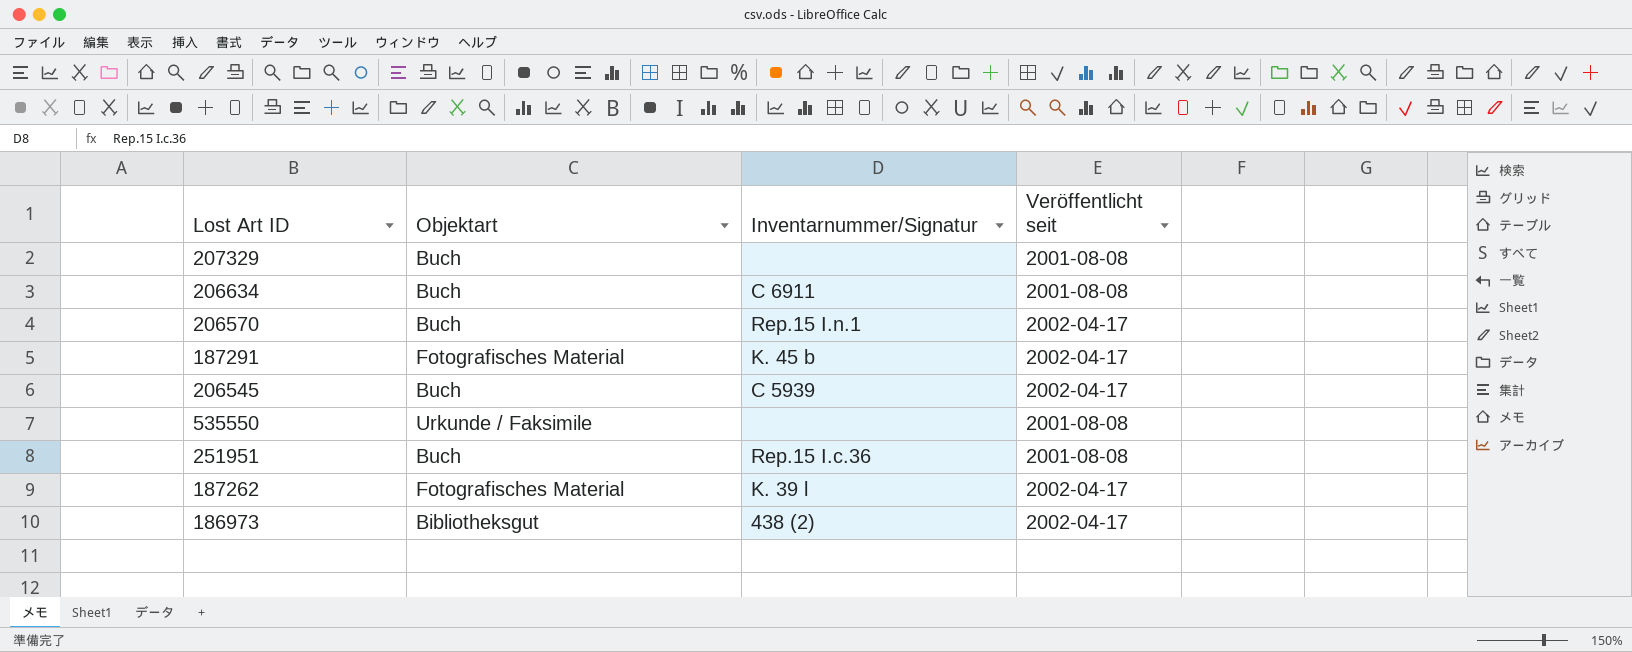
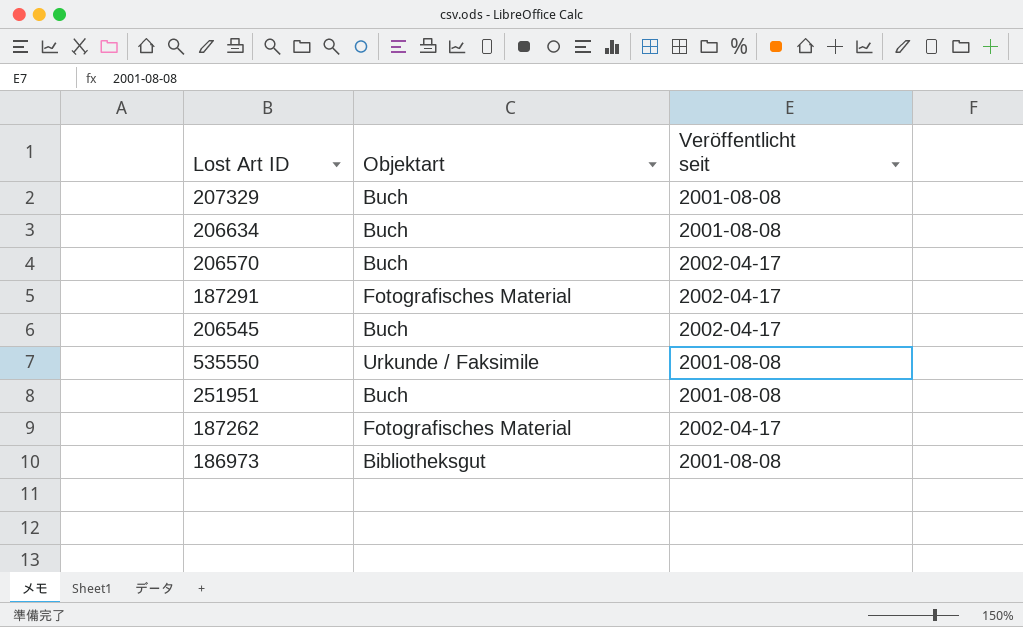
column Inventarnummer/Signatur | position: 3 -> none
186973 | Veröffentlicht seit: 2002-04-17 -> 2001-08-08

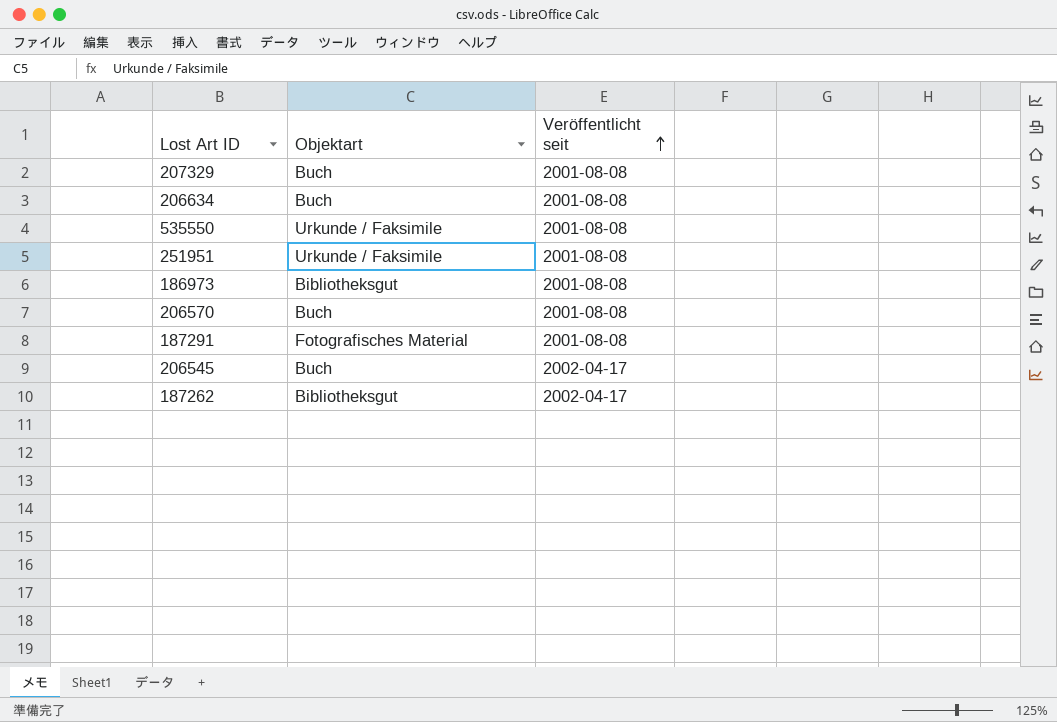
row order: none -> Veröffentlicht seit ascending
251951 | Objektart: Buch -> Urkunde / Faksimile
206570 | Veröffentlicht seit: 2002-04-17 -> 2001-08-08
187291 | Veröffentlicht seit: 2002-04-17 -> 2001-08-08
187262 | Objektart: Fotografisches Material -> Bibliotheksgut

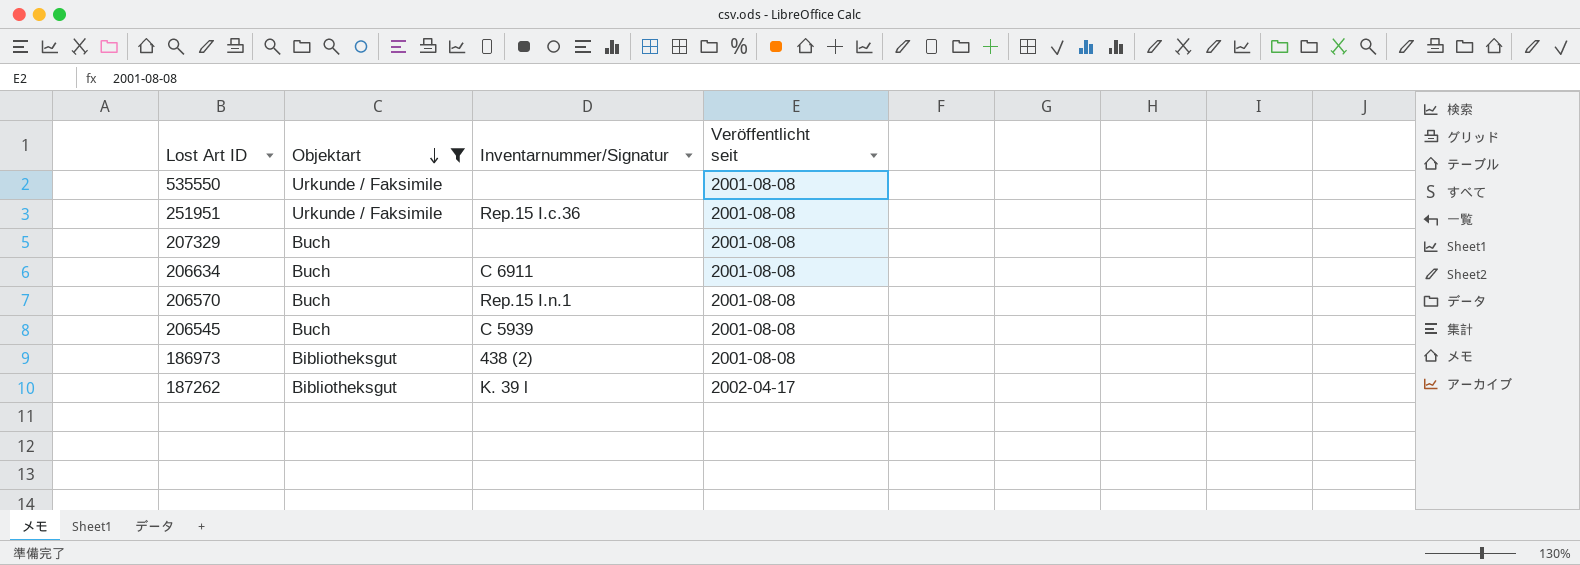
filter: none -> Objektart != Fotografisches Material
row order: Veröffentlicht seit ascending -> Objektart descending
column Inventarnummer/Signatur | position: none -> 3
206545 | Veröffentlicht seit: 2002-04-17 -> 2001-08-08

